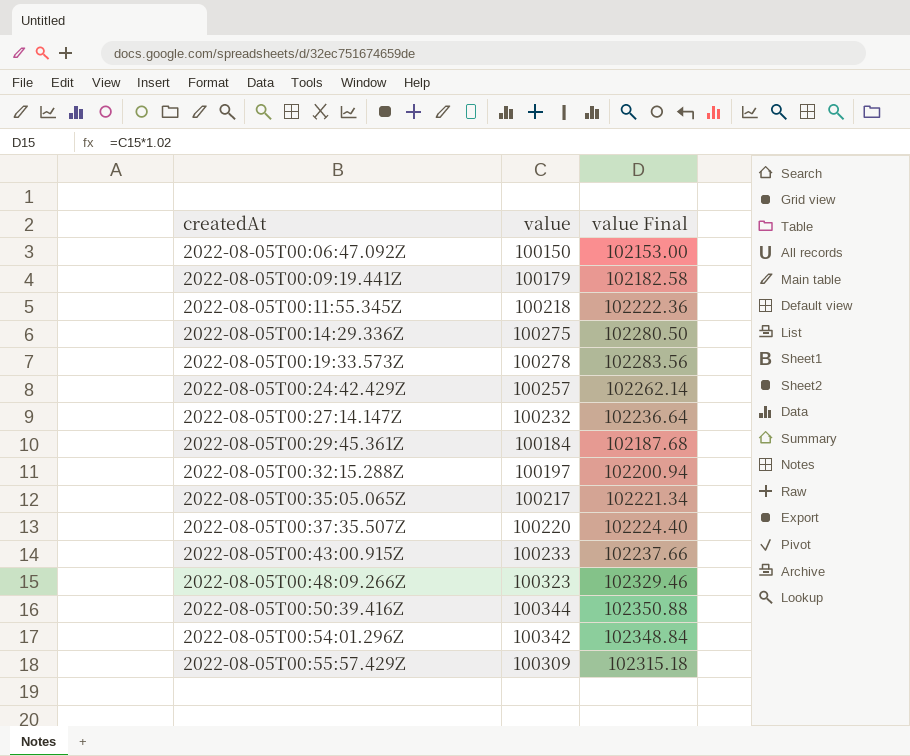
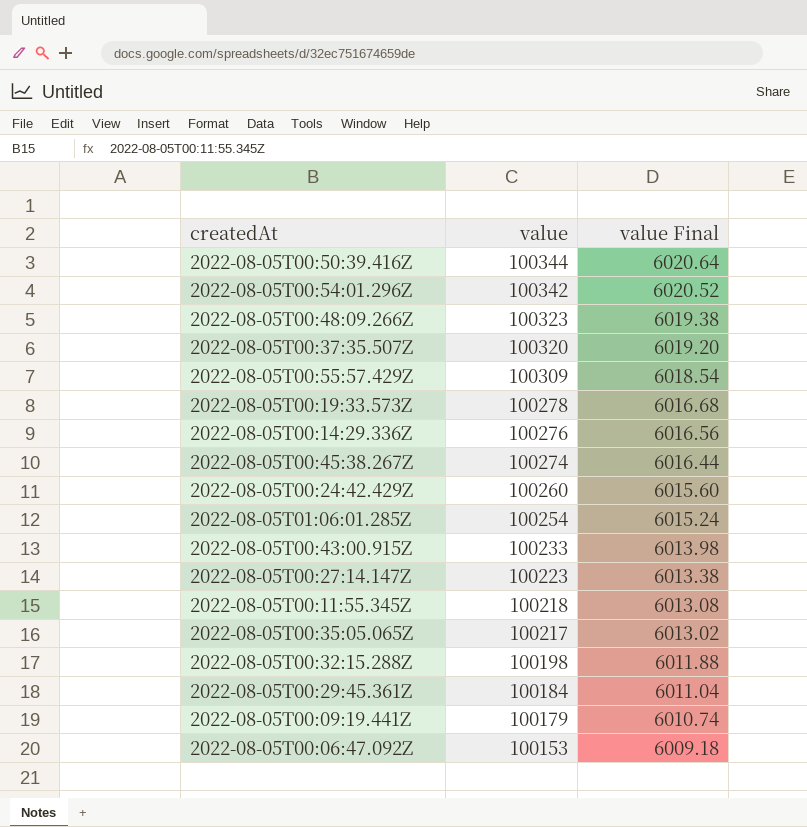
row order: createdAt ascending -> value descending
column value Final | formula: [value] * 1.02 -> [value] * 0.06
2022-08-05T00:37:35.507Z | value: 100220 -> 100320
2022-08-05T00:14:29.336Z | value: 100275 -> 100276
row 2022-08-05T00:45:38.267Z: none -> 100274 | 6016.44
2022-08-05T00:24:42.429Z | value: 100257 -> 100260
row 2022-08-05T01:06:01.285Z: none -> 100254 | 6015.24
2022-08-05T00:27:14.147Z | value: 100232 -> 100223
2022-08-05T00:32:15.288Z | value: 100197 -> 100198
2022-08-05T00:06:47.092Z | value: 100150 -> 100153

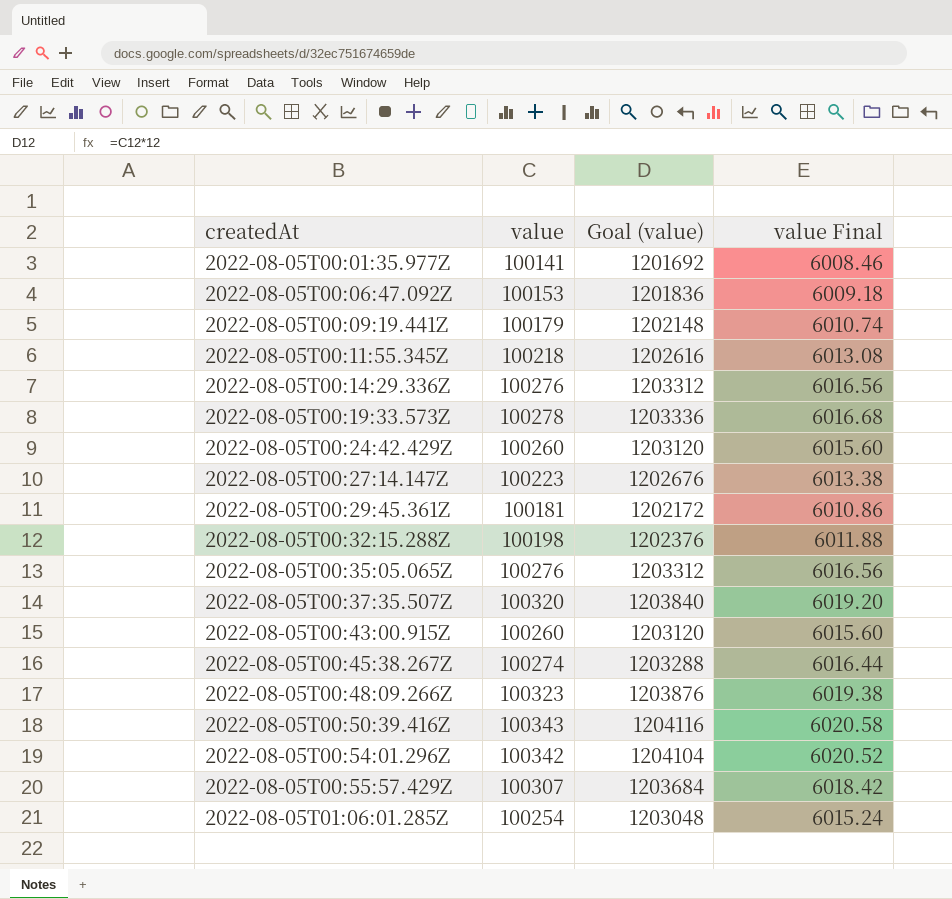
row order: value descending -> createdAt ascending
column Goal (value) | formula: none -> [value] * 12
row 2022-08-05T00:01:35.977Z: none -> 100141 | 1201692 | 6008.46
2022-08-05T00:29:45.361Z | value: 100184 -> 100181
2022-08-05T00:29:45.361Z | value Final: 6011.04 -> 6010.86
2022-08-05T00:35:05.065Z | value: 100217 -> 100276
2022-08-05T00:35:05.065Z | value Final: 6013.02 -> 6016.56
2022-08-05T00:43:00.915Z | value: 100233 -> 100260
2022-08-05T00:43:00.915Z | value Final: 6013.98 -> 6015.60
2022-08-05T00:50:39.416Z | value: 100344 -> 100343
2022-08-05T00:50:39.416Z | value Final: 6020.64 -> 6020.58
2022-08-05T00:55:57.429Z | value: 100309 -> 100307
2022-08-05T00:55:57.429Z | value Final: 6018.54 -> 6018.42

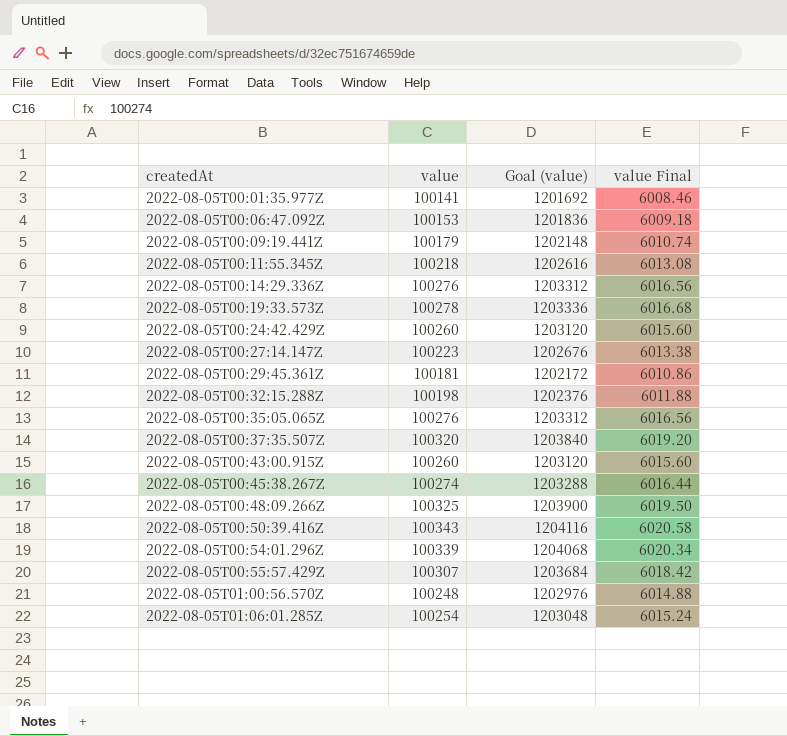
2022-08-05T00:48:09.266Z | value: 100323 -> 100325
2022-08-05T00:48:09.266Z | Goal (value): 1203876 -> 1203900
2022-08-05T00:48:09.266Z | value Final: 6019.38 -> 6019.50
2022-08-05T00:54:01.296Z | value: 100342 -> 100339
2022-08-05T00:54:01.296Z | Goal (value): 1204104 -> 1204068
2022-08-05T00:54:01.296Z | value Final: 6020.52 -> 6020.34
row 2022-08-05T01:00:56.570Z: none -> 100248 | 1202976 | 6014.88

